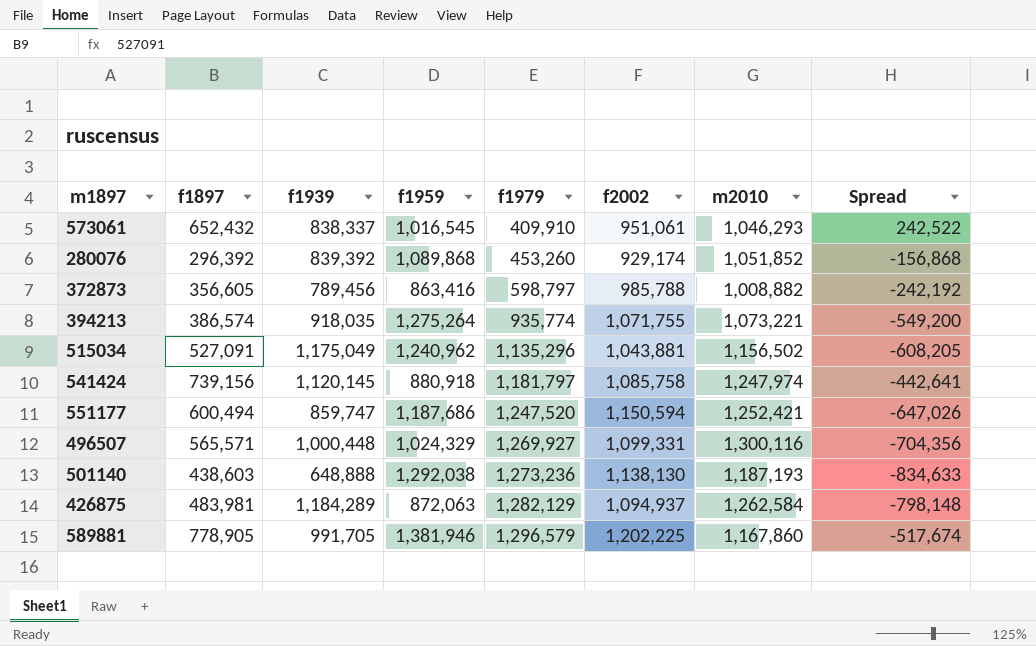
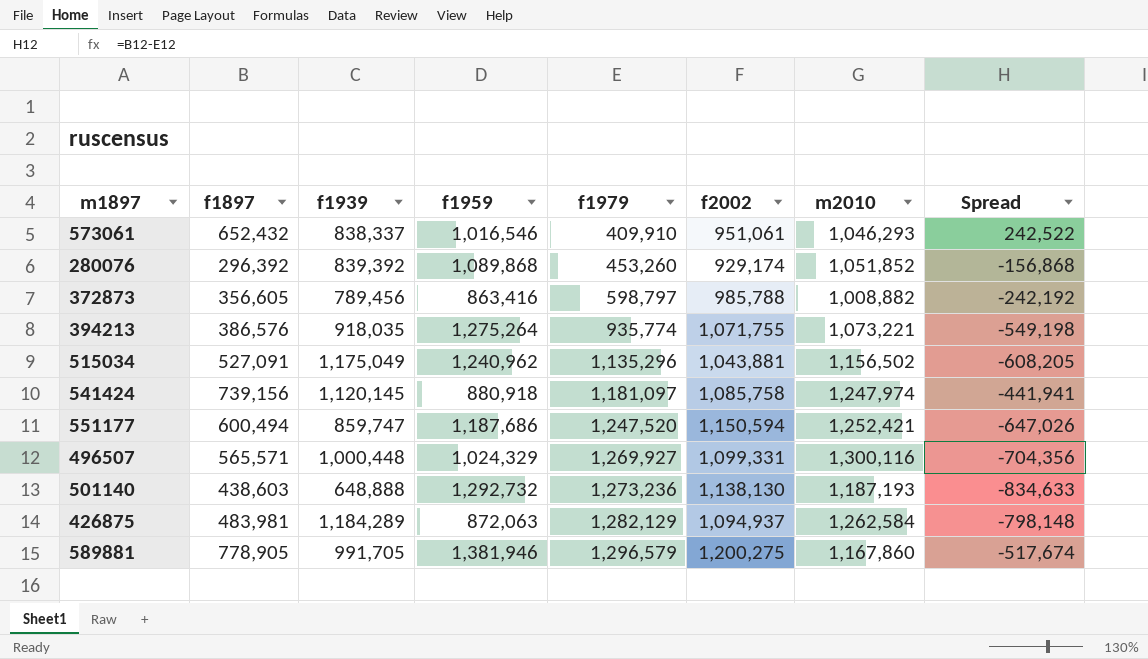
573061 | f1959: 1,016,545 -> 1,016,546
394213 | f1897: 386,574 -> 386,576
394213 | Spread: -549,200 -> -549,198
541424 | f1979: 1,181,797 -> 1,181,097
541424 | Spread: -442,641 -> -441,941
501140 | f1959: 1,292,038 -> 1,292,732
589881 | f2002: 1,202,225 -> 1,200,275

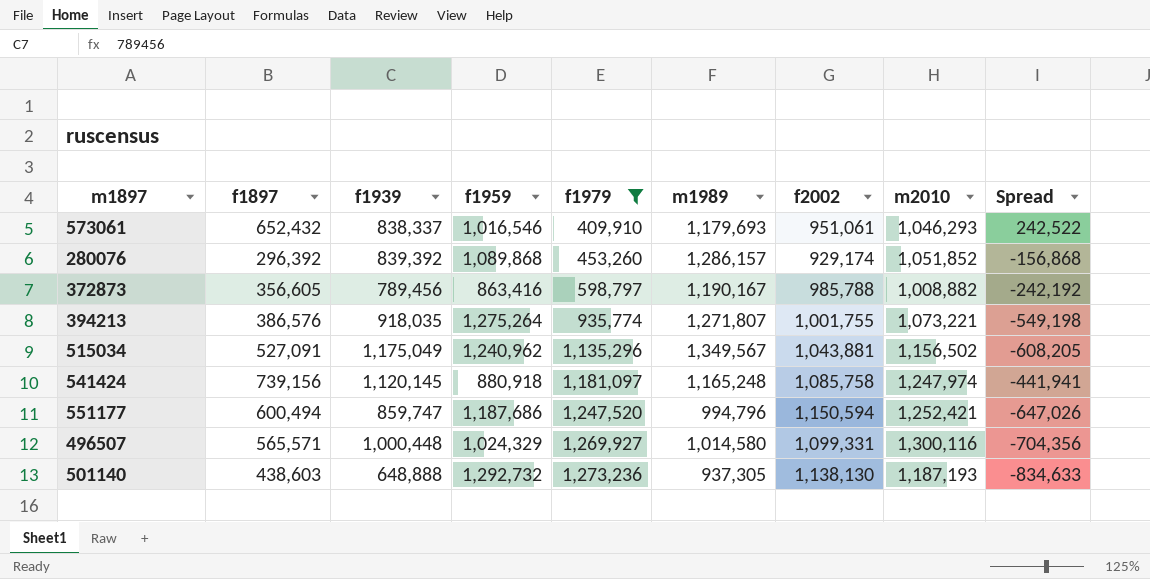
filter: none -> f1979 <= 1,273,236
column m1989 | position: none -> 6
394213 | f2002: 1,071,755 -> 1,001,755

